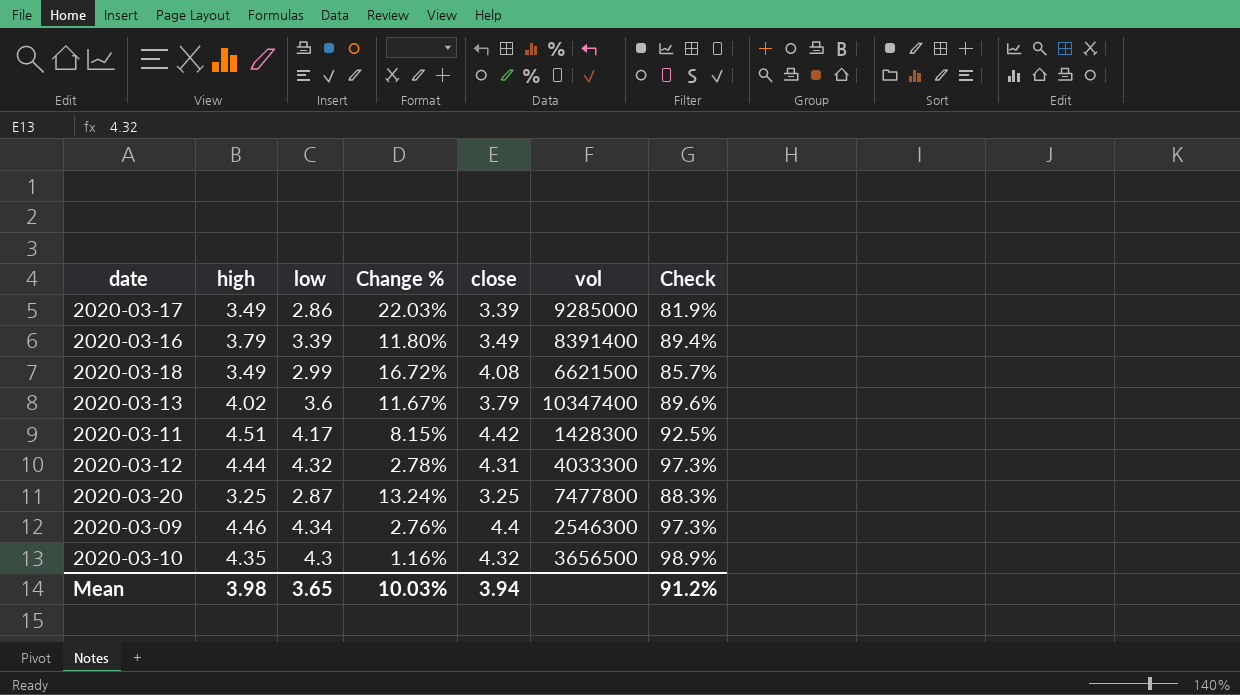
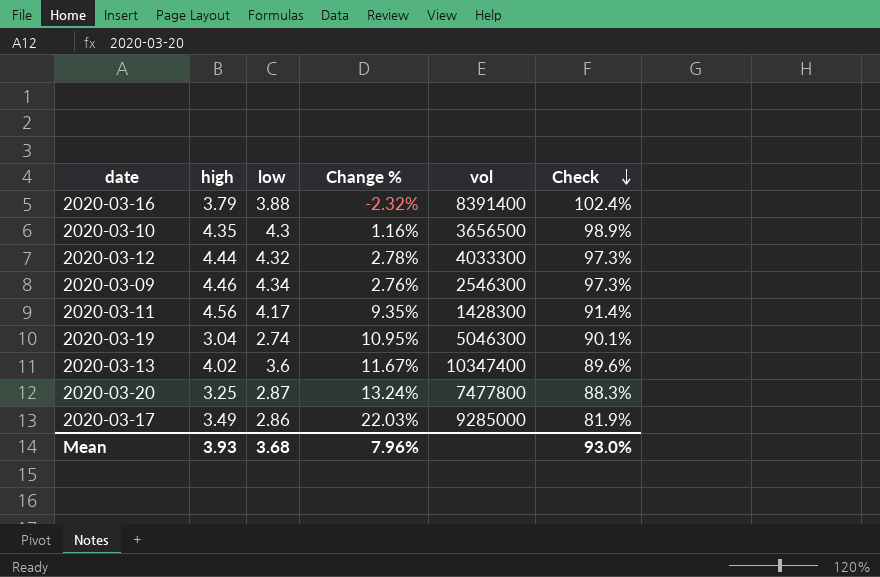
row order: none -> Check descending
column close | position: 5 -> none
row 2020-03-18: 3.49 | 2.99 | 16.72% | 4.08 | 6621500 | 85.7% -> none
2020-03-16 | low: 3.39 -> 3.88
2020-03-16 | Change %: 11.80% -> -2.32%
2020-03-16 | Check: 89.4% -> 102.4%
2020-03-11 | high: 4.51 -> 4.56
2020-03-11 | Change %: 8.15% -> 9.35%
2020-03-11 | Check: 92.5% -> 91.4%
row 2020-03-19: none -> 3.04 | 2.74 | 10.95% | 5046300 | 90.1%
Mean | high: 3.98 -> 3.93
Mean | low: 3.65 -> 3.68
Mean | Change %: 10.03% -> 7.96%
Mean | Check: 91.2% -> 93.0%

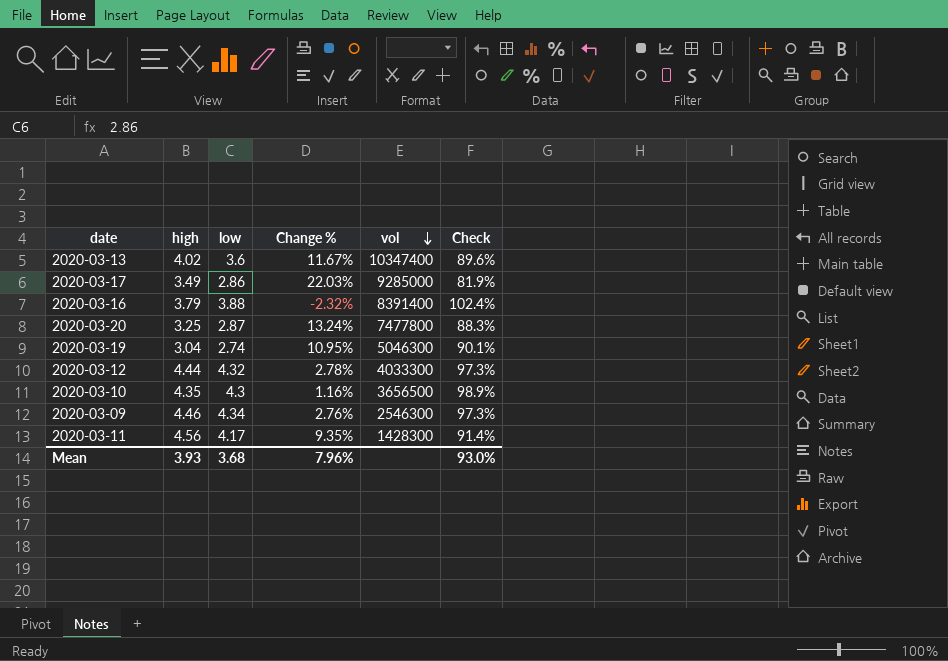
row order: Check descending -> vol descending

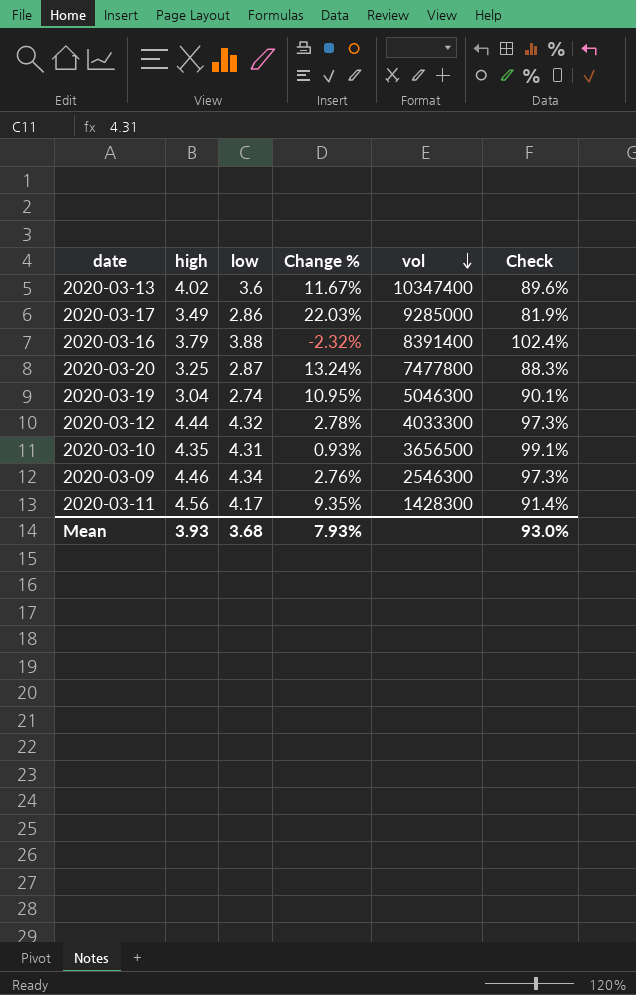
2020-03-10 | low: 4.3 -> 4.31
2020-03-10 | Change %: 1.16% -> 0.93%
2020-03-10 | Check: 98.9% -> 99.1%
Mean | Change %: 7.96% -> 7.93%

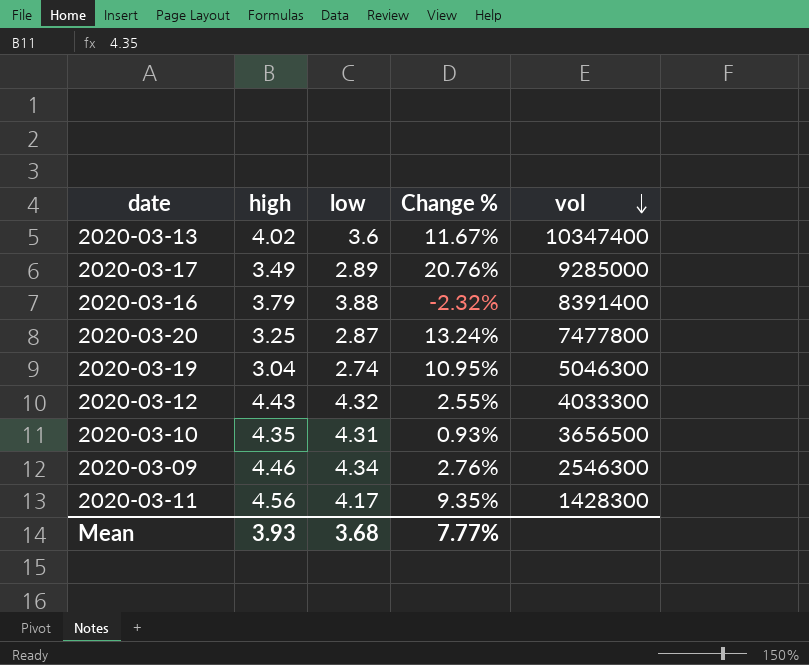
column Check | formula: [low] / [high] -> none
2020-03-17 | low: 2.86 -> 2.89
2020-03-17 | Change %: 22.03% -> 20.76%
2020-03-12 | high: 4.44 -> 4.43
2020-03-12 | Change %: 2.78% -> 2.55%
Mean | Change %: 7.93% -> 7.77%

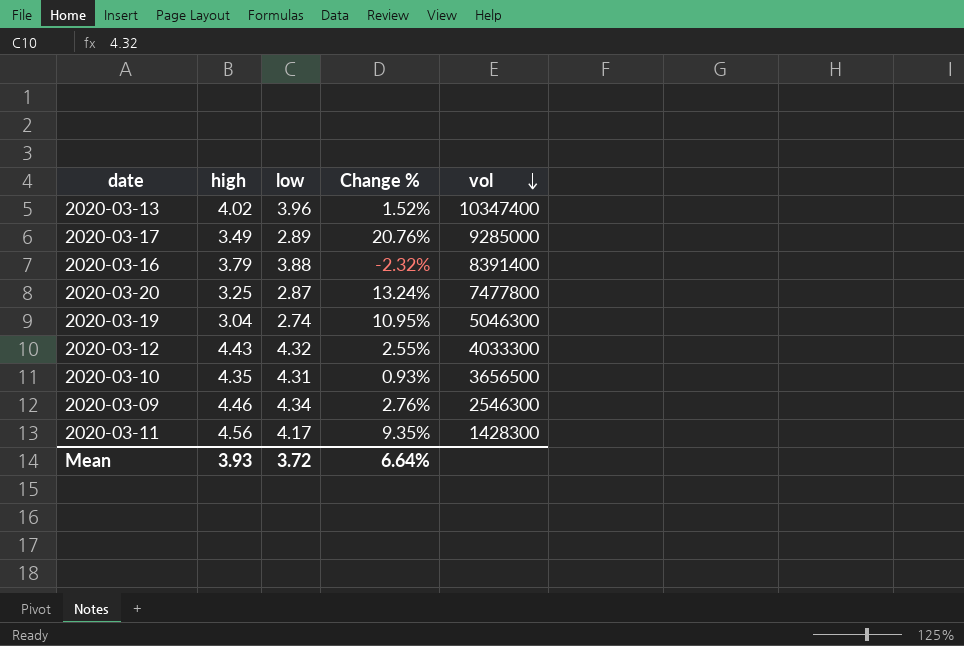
2020-03-13 | low: 3.6 -> 3.96
2020-03-13 | Change %: 11.67% -> 1.52%
Mean | low: 3.68 -> 3.72
Mean | Change %: 7.77% -> 6.64%

